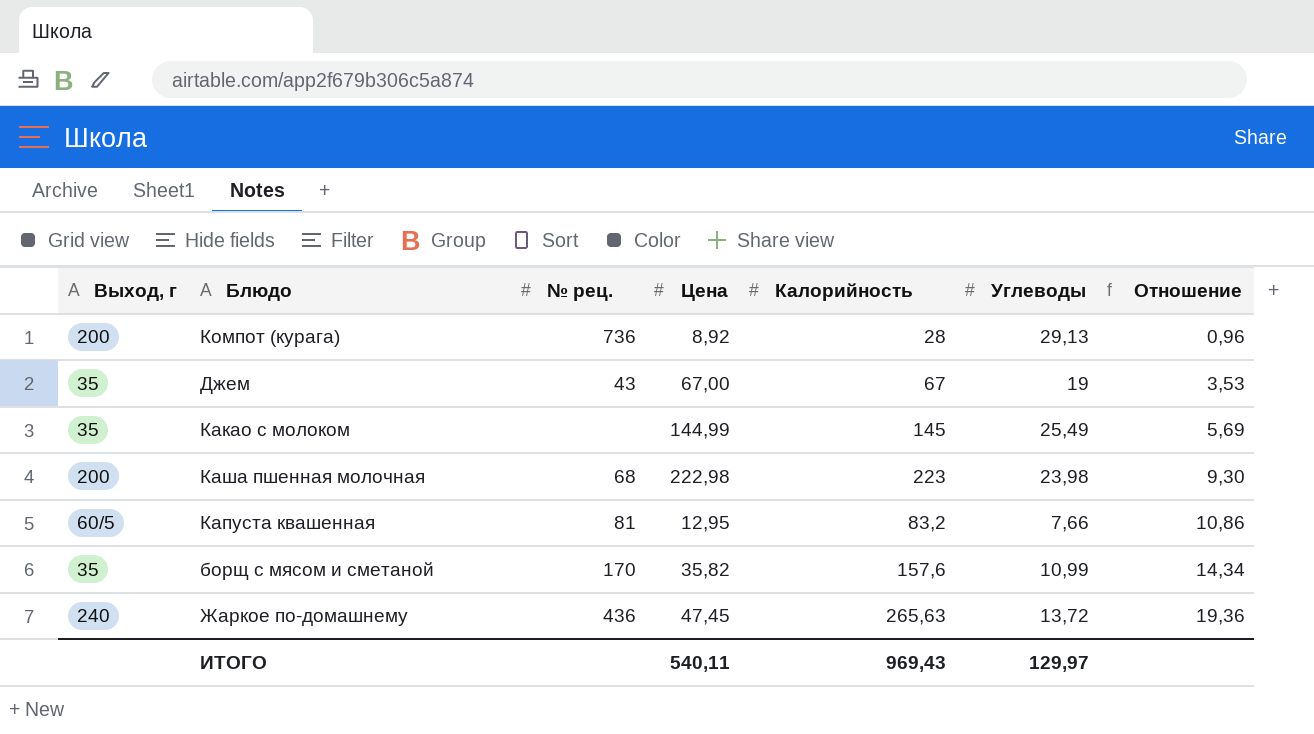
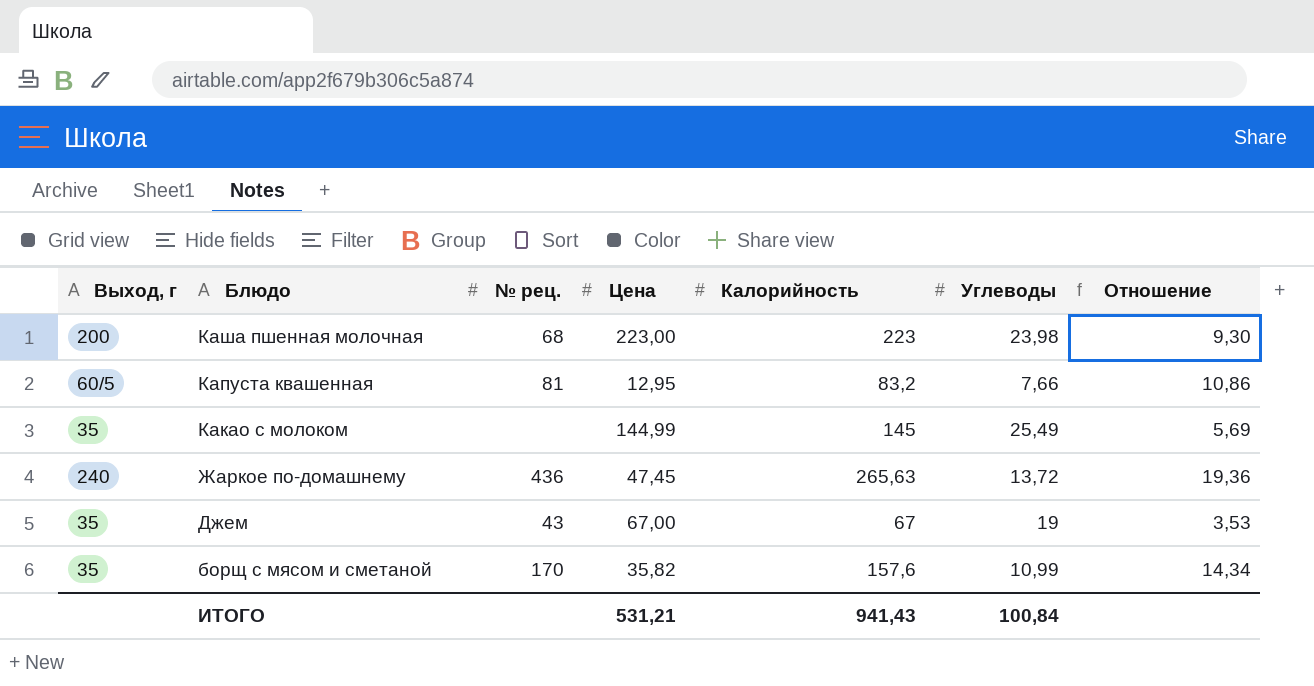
row order: Отношение ascending -> Блюдо descending
row Компот (курага): 200 | 736 | 8,92 | 28 | 29,13 | 0,96 -> none
Каша пшенная молочная | Цена: 222,98 -> 223,00
ИТОГО | Цена: 540,11 -> 531,21
ИТОГО | Калорийность: 969,43 -> 941,43
ИТОГО | Углеводы: 129,97 -> 100,84

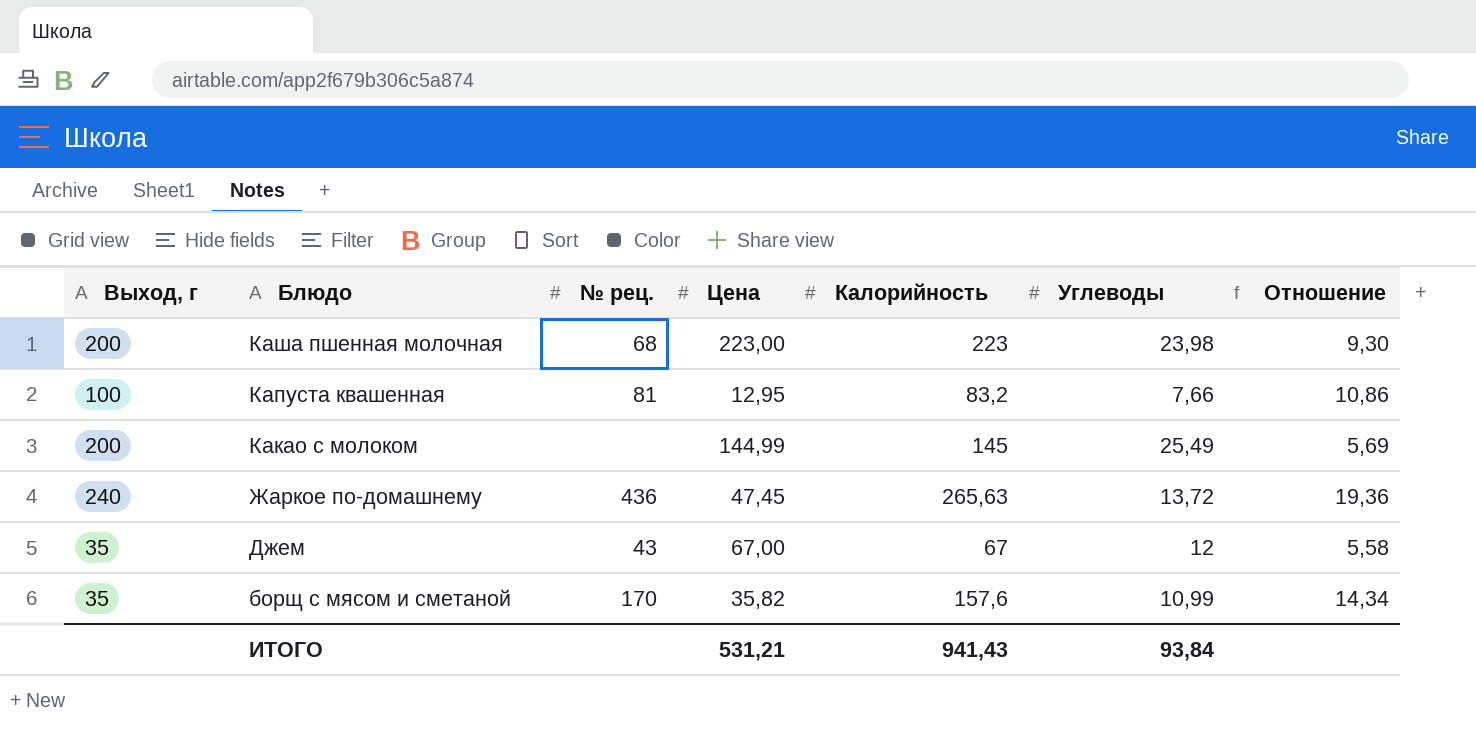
Капуста квашенная | Выход, г: 60/5 -> 100
Какао с молоком | Выход, г: 35 -> 200
Джем | Углеводы: 19 -> 12
Джем | Отношение: 3,53 -> 5,58
ИТОГО | Углеводы: 100,84 -> 93,84

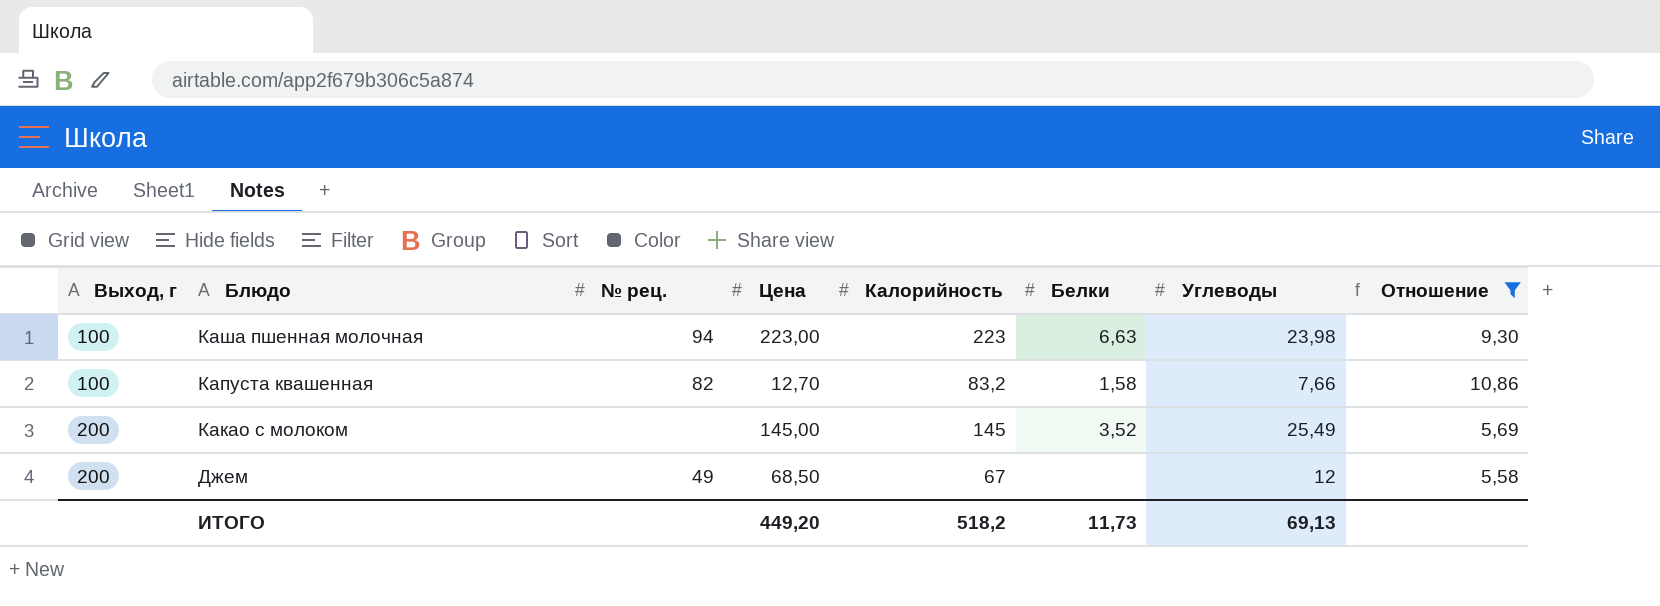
filter: none -> Отношение <= 10,86
column Белки | position: none -> 6
Каша пшенная молочная | Выход, г: 200 -> 100
Каша пшенная молочная | № рец.: 68 -> 94
Капуста квашенная | № рец.: 81 -> 82
Капуста квашенная | Цена: 12,95 -> 12,70
Какао с молоком | Цена: 144,99 -> 145,00
Джем | Выход, г: 35 -> 200
Джем | № рец.: 43 -> 49
Джем | Цена: 67,00 -> 68,50
ИТОГО | Цена: 531,21 -> 449,20
ИТОГО | Калорийность: 941,43 -> 518,2
ИТОГО | Углеводы: 93,84 -> 69,13

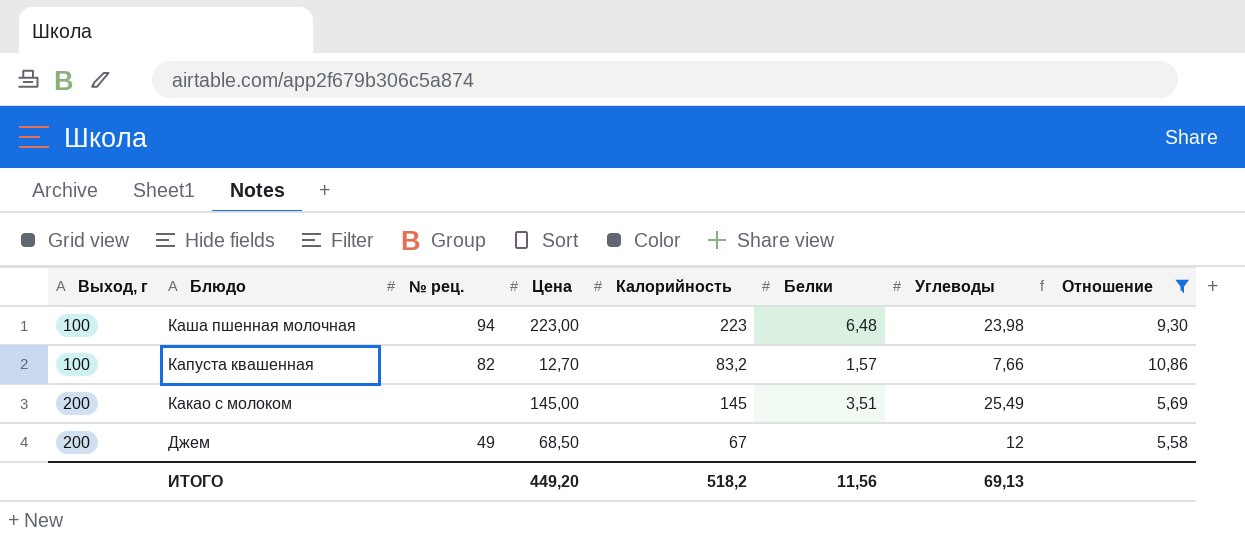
Каша пшенная молочная | Белки: 6,63 -> 6,48
Капуста квашенная | Белки: 1,58 -> 1,57
Какао с молоком | Белки: 3,52 -> 3,51
ИТОГО | Белки: 11,73 -> 11,56

